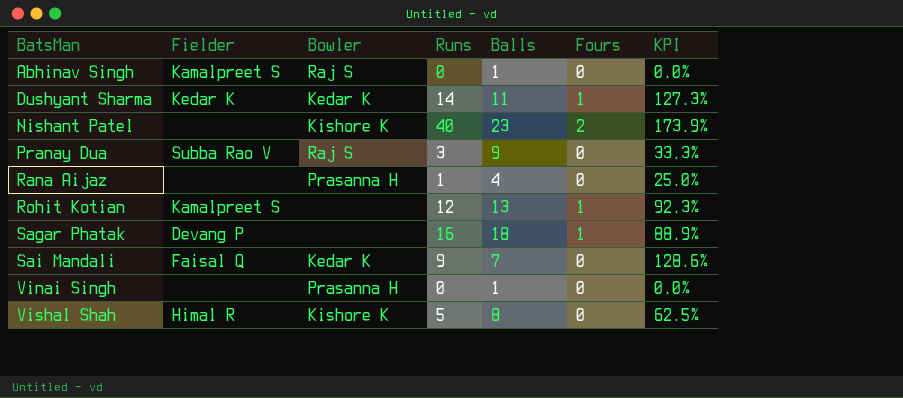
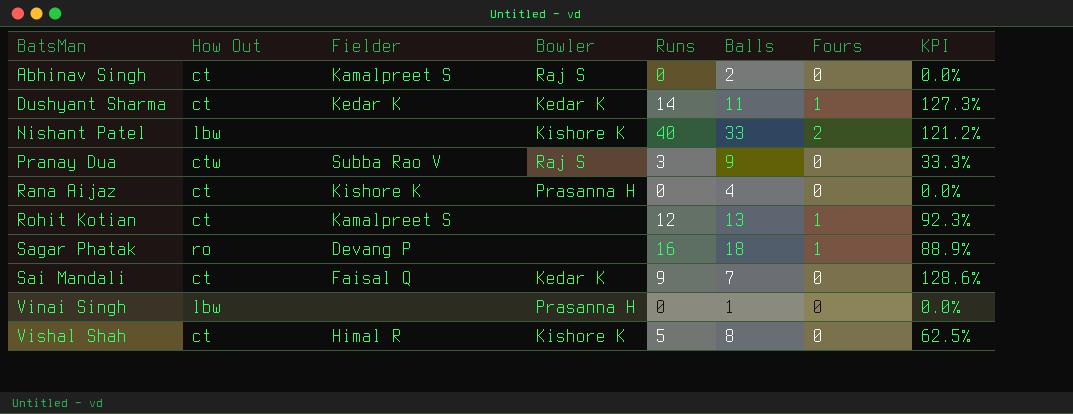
column How Out | position: none -> 2
Abhinav Singh | Balls: 1 -> 2
Nishant Patel | Balls: 23 -> 33
Nishant Patel | KPI: 173.9% -> 121.2%
Rana Aijaz | Fielder: none -> Kishore K
Rana Aijaz | Runs: 1 -> 0
Rana Aijaz | KPI: 25.0% -> 0.0%

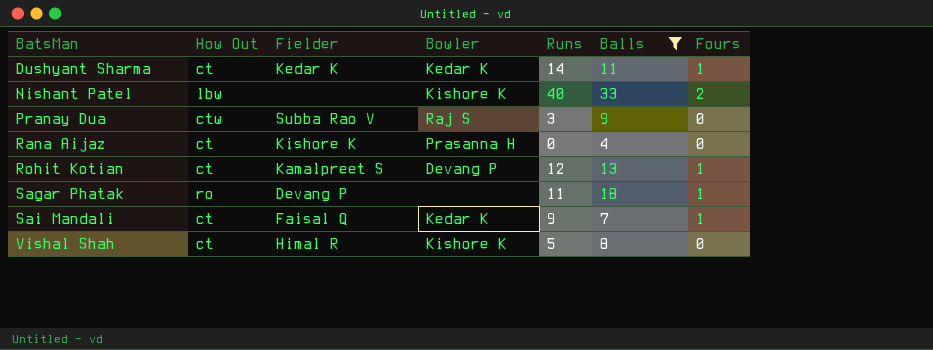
filter: none -> Balls >= 4
column KPI | formula: [Runs] / [Balls] -> none
Rohit Kotian | Bowler: none -> Devang P
Sagar Phatak | Runs: 16 -> 11
Sai Mandali | Fours: 0 -> 1

